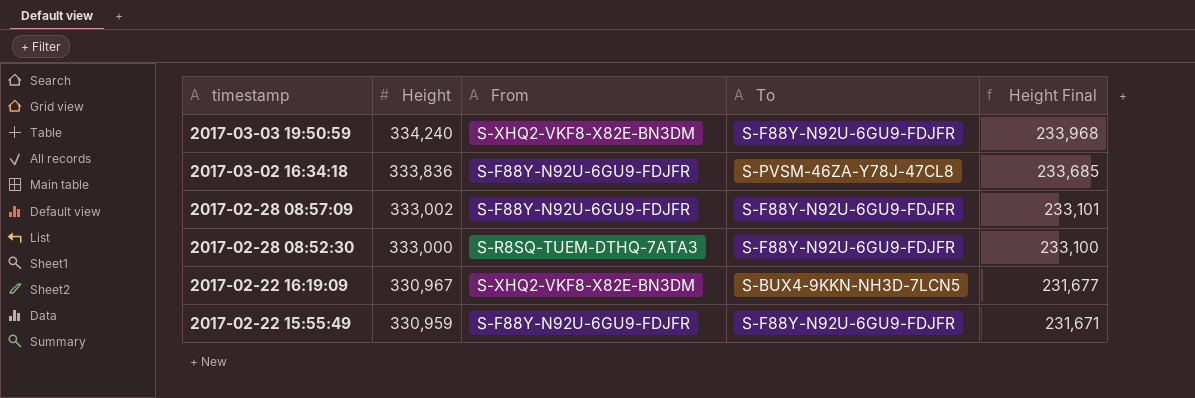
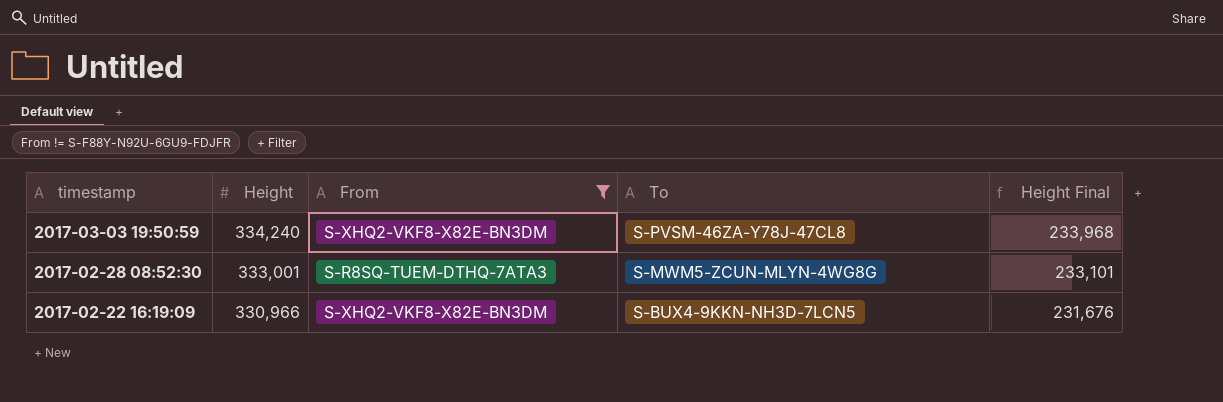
filter: none -> From != S-F88Y-N92U-6GU9-FDJFR
2017-03-03 19:50:59 | To: S-F88Y-N92U-6GU9-FDJFR -> S-PVSM-46ZA-Y78J-47CL8
2017-02-28 08:52:30 | Height: 333,000 -> 333,001
2017-02-28 08:52:30 | To: S-F88Y-N92U-6GU9-FDJFR -> S-MWM5-ZCUN-MLYN-4WG8G
2017-02-28 08:52:30 | Height Final: 233,100 -> 233,101
2017-02-22 16:19:09 | Height: 330,967 -> 330,966
2017-02-22 16:19:09 | Height Final: 231,677 -> 231,676

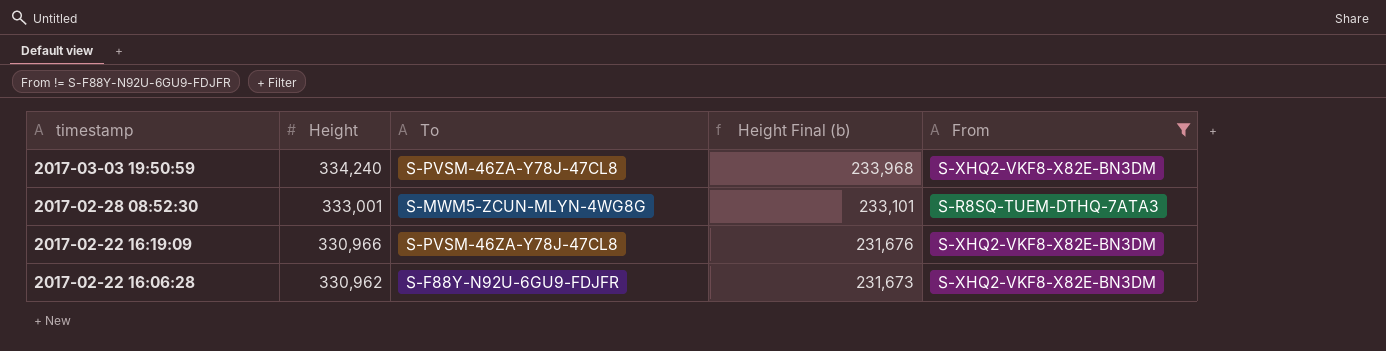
column name: Height Final -> Height Final (b)
column From | position: 3 -> 5
2017-02-22 16:19:09 | To: S-BUX4-9KKN-NH3D-7LCN5 -> S-PVSM-46ZA-Y78J-47CL8
row 2017-02-22 16:06:28: none -> 330,962 | S-F88Y-N92U-6GU9-FDJFR | 231,673 | S-XHQ2-VKF8-X82E-BN3DM

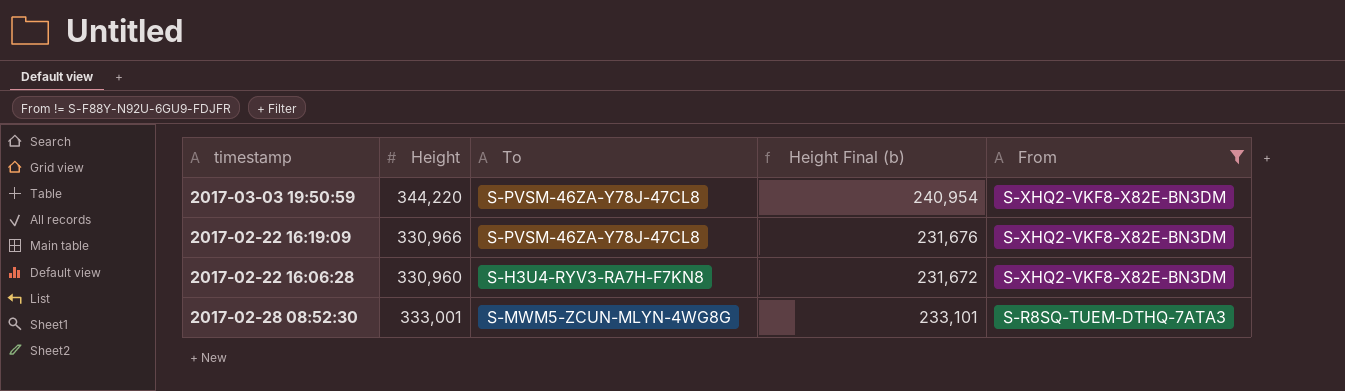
row order: timestamp descending -> From descending
2017-03-03 19:50:59 | Height: 334,240 -> 344,220
2017-03-03 19:50:59 | Height Final (b): 233,968 -> 240,954
2017-02-22 16:06:28 | Height: 330,962 -> 330,960
2017-02-22 16:06:28 | To: S-F88Y-N92U-6GU9-FDJFR -> S-H3U4-RYV3-RA7H-F7KN8
2017-02-22 16:06:28 | Height Final (b): 231,673 -> 231,672

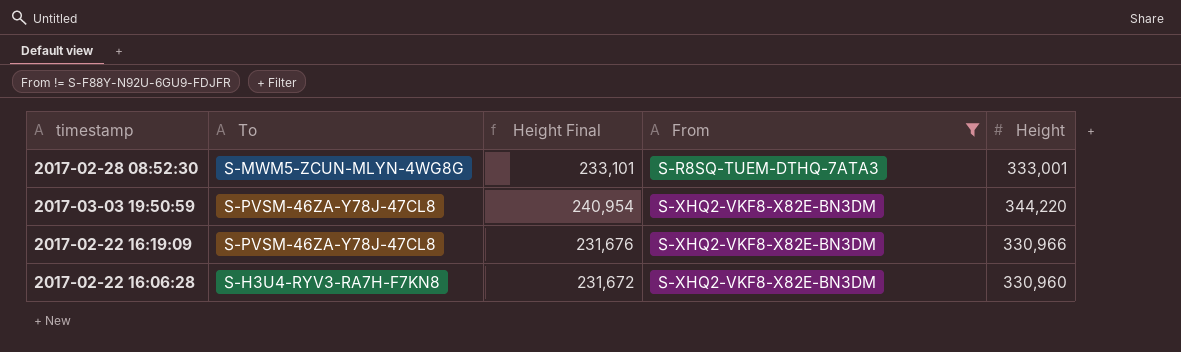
row order: From descending -> From ascending
column name: Height Final (b) -> Height Final
column Height | position: 2 -> 5

